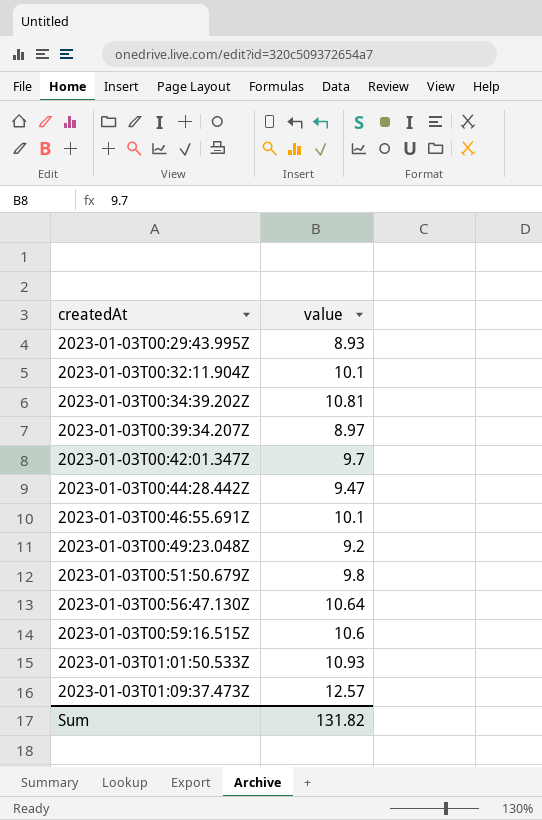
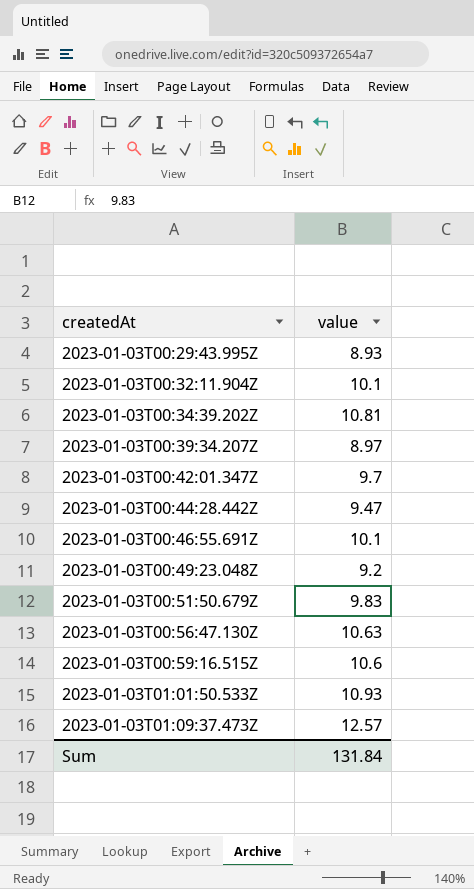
2023-01-03T00:51:50.679Z | value: 9.8 -> 9.83
2023-01-03T00:56:47.130Z | value: 10.64 -> 10.63
Sum | value: 131.82 -> 131.84

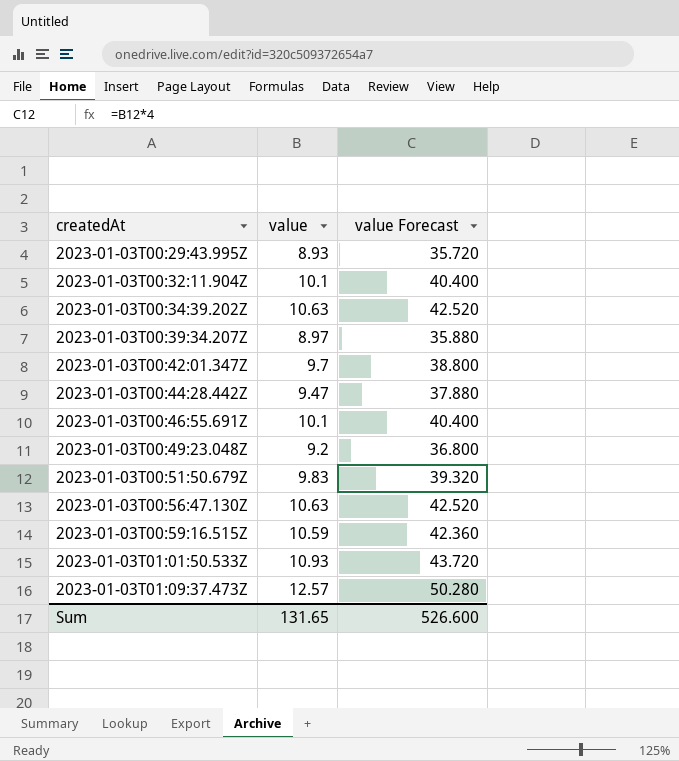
column value Forecast | formula: none -> [value] * 4
2023-01-03T00:34:39.202Z | value: 10.81 -> 10.63
2023-01-03T00:59:16.515Z | value: 10.6 -> 10.59
Sum | value: 131.84 -> 131.65

